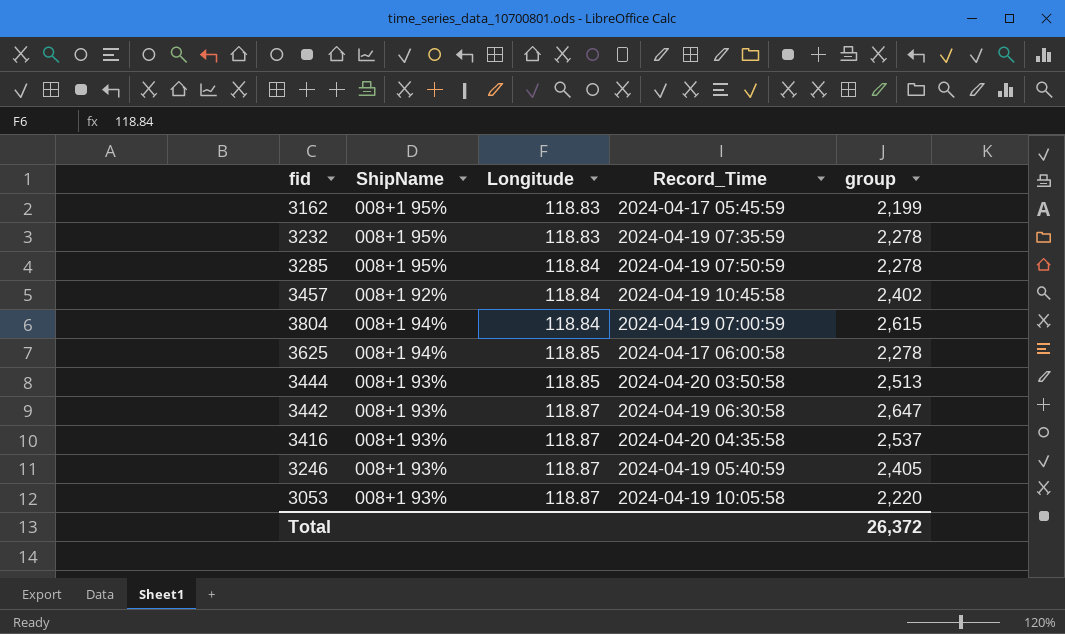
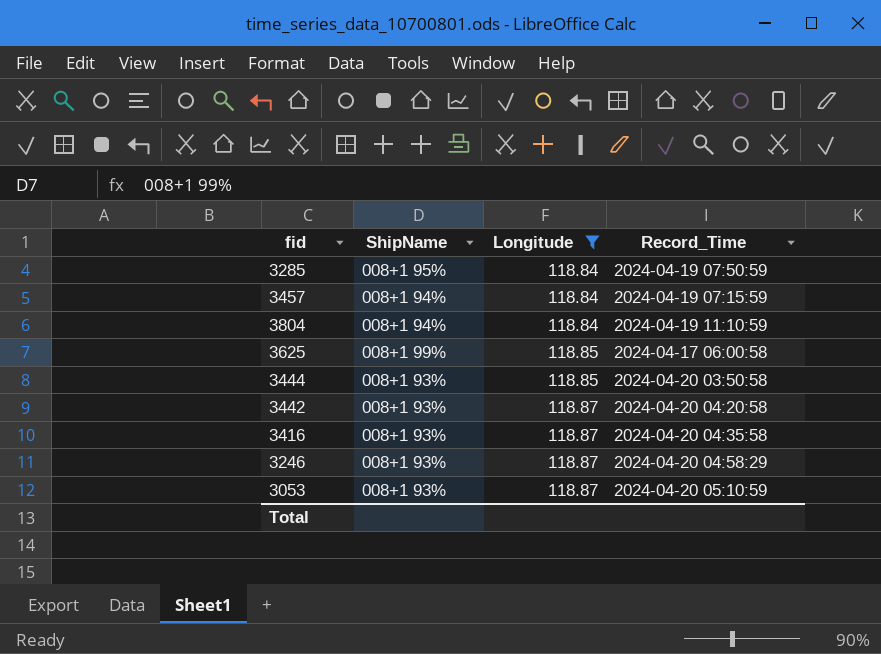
filter: none -> Longitude != 118.83
column group | position: 5 -> none
3457 | ShipName: 008+1 92% -> 008+1 94%
3457 | Record_Time: 2024-04-19 10:45:58 -> 2024-04-19 07:15:59
3804 | Record_Time: 2024-04-19 07:00:59 -> 2024-04-19 11:10:59
3625 | ShipName: 008+1 94% -> 008+1 99%
3442 | Record_Time: 2024-04-19 06:30:58 -> 2024-04-20 04:20:58
3246 | Record_Time: 2024-04-19 05:40:59 -> 2024-04-20 04:58:29
3053 | Record_Time: 2024-04-19 10:05:58 -> 2024-04-20 05:10:59

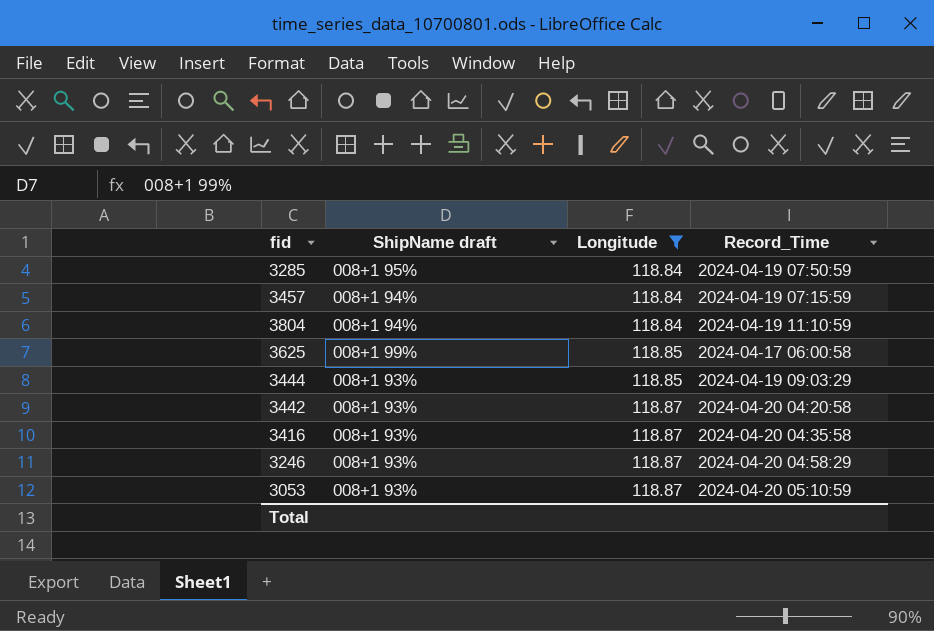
column name: ShipName -> ShipName draft
3444 | Record_Time: 2024-04-20 03:50:58 -> 2024-04-19 09:03:29

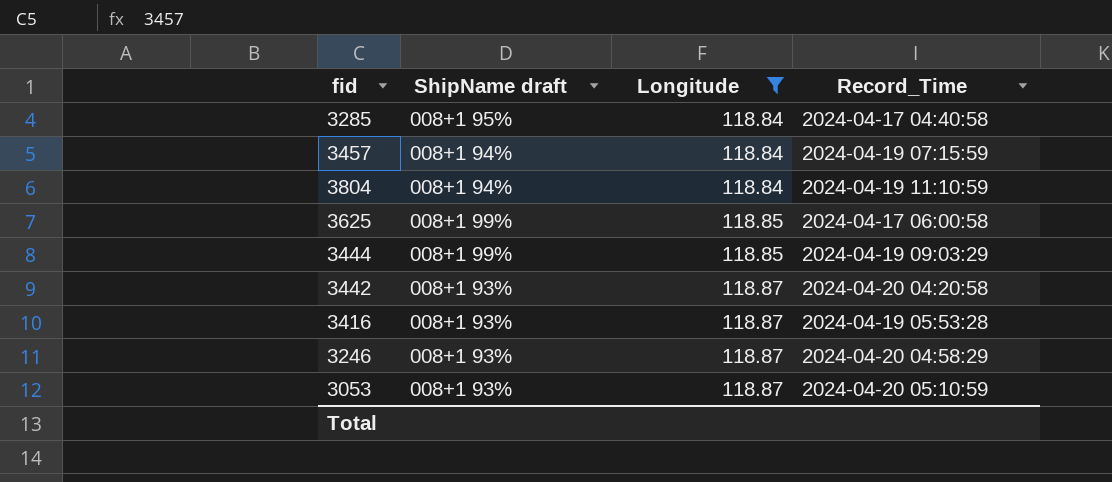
3285 | Record_Time: 2024-04-19 07:50:59 -> 2024-04-17 04:40:58
3444 | ShipName draft: 008+1 93% -> 008+1 99%
3416 | Record_Time: 2024-04-20 04:35:58 -> 2024-04-19 05:53:28

